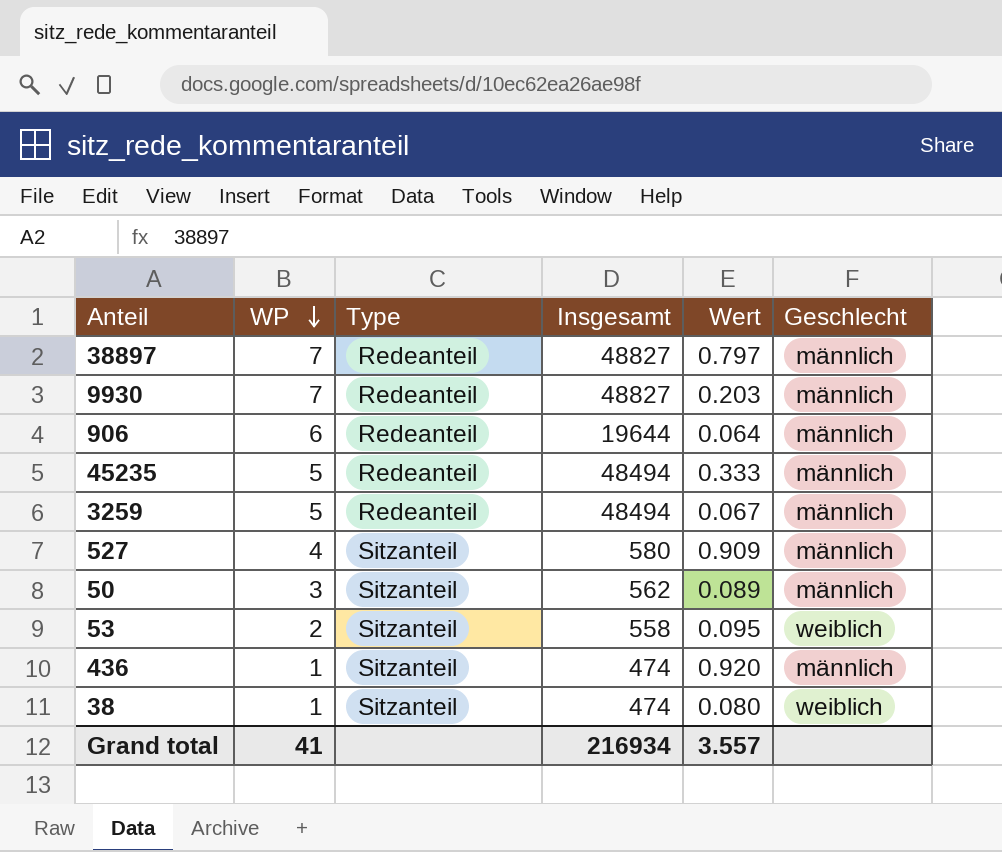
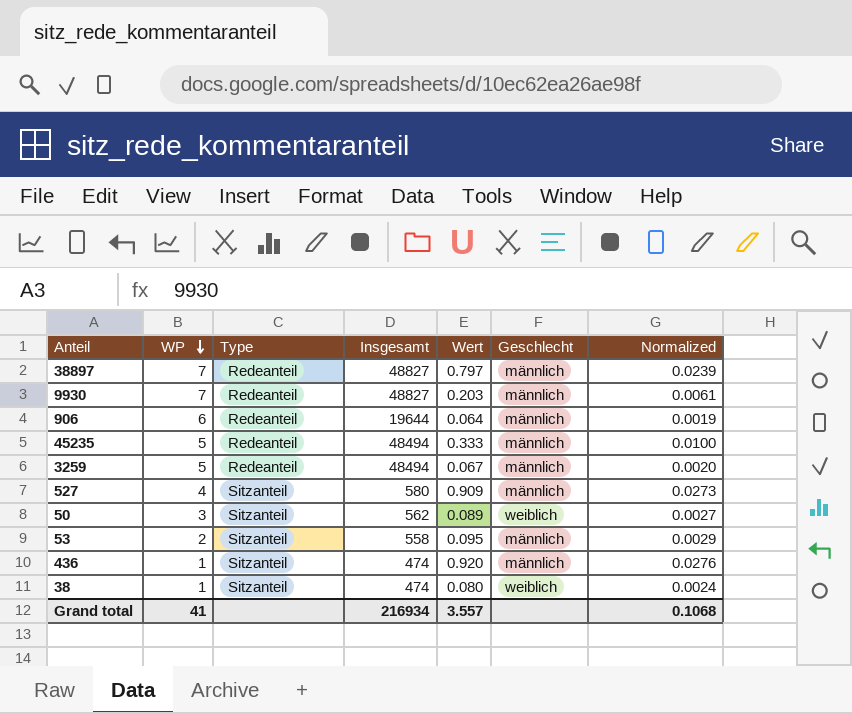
column Normalized | formula: none -> [Wert] * 0.03
50 | Geschlecht: männlich -> weiblich
53 | Geschlecht: weiblich -> männlich

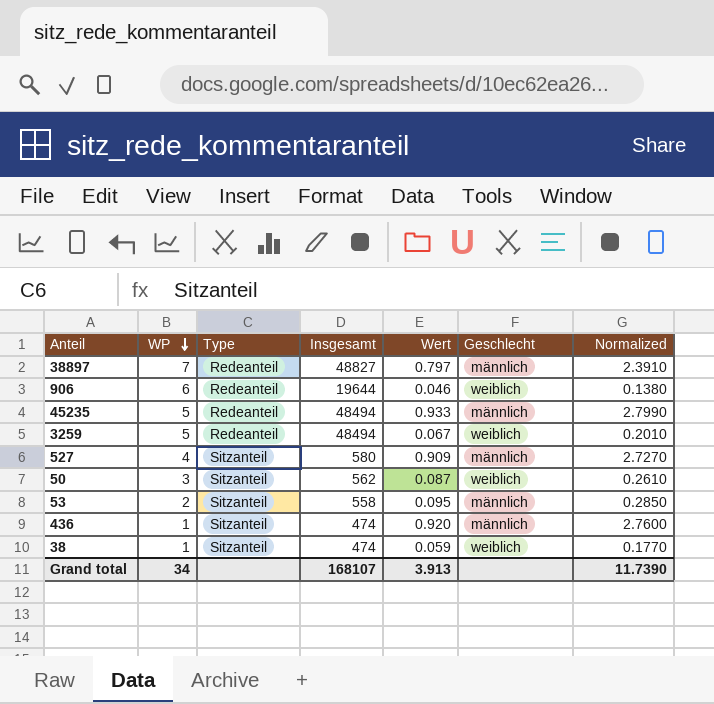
column Normalized | formula: [Wert] * 0.03 -> [Wert] * 3
row 9930: 7 | Redeanteil | 48827 | 0.203 | männlich | 0.0061 -> none
906 | Wert: 0.064 -> 0.046
906 | Geschlecht: männlich -> weiblich
45235 | Wert: 0.333 -> 0.933
3259 | Geschlecht: männlich -> weiblich
50 | Wert: 0.089 -> 0.087
38 | Wert: 0.080 -> 0.059
Grand total | WP: 41 -> 34
Grand total | Insgesamt: 216934 -> 168107
Grand total | Wert: 3.557 -> 3.913
Grand total | Normalized: 0.1068 -> 11.7390

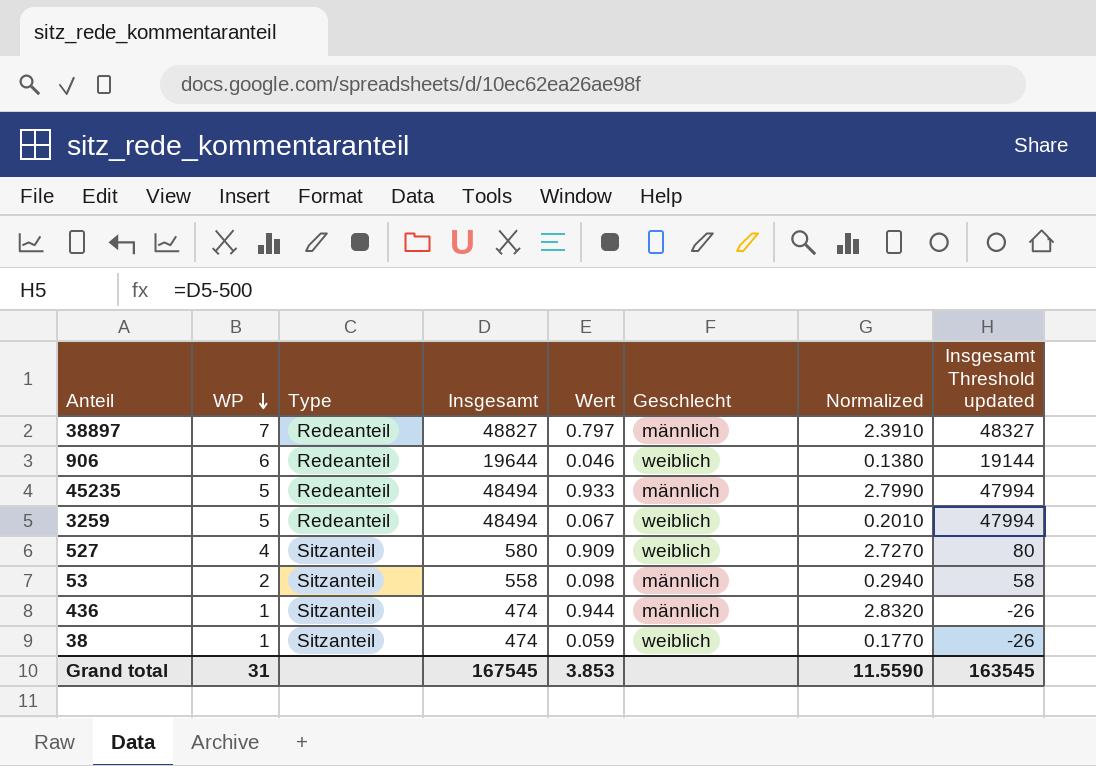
column Insgesamt Threshold updated | formula: none -> [Insgesamt] - 500
row 50: 3 | Sitzanteil | 562 | 0.087 | weiblich | 0.2610 -> none
527 | Geschlecht: männlich -> weiblich
53 | Wert: 0.095 -> 0.098
53 | Normalized: 0.2850 -> 0.2940
436 | Wert: 0.920 -> 0.944
436 | Normalized: 2.7600 -> 2.8320
Grand total | WP: 34 -> 31
Grand total | Insgesamt: 168107 -> 167545
Grand total | Wert: 3.913 -> 3.853
Grand total | Normalized: 11.7390 -> 11.5590

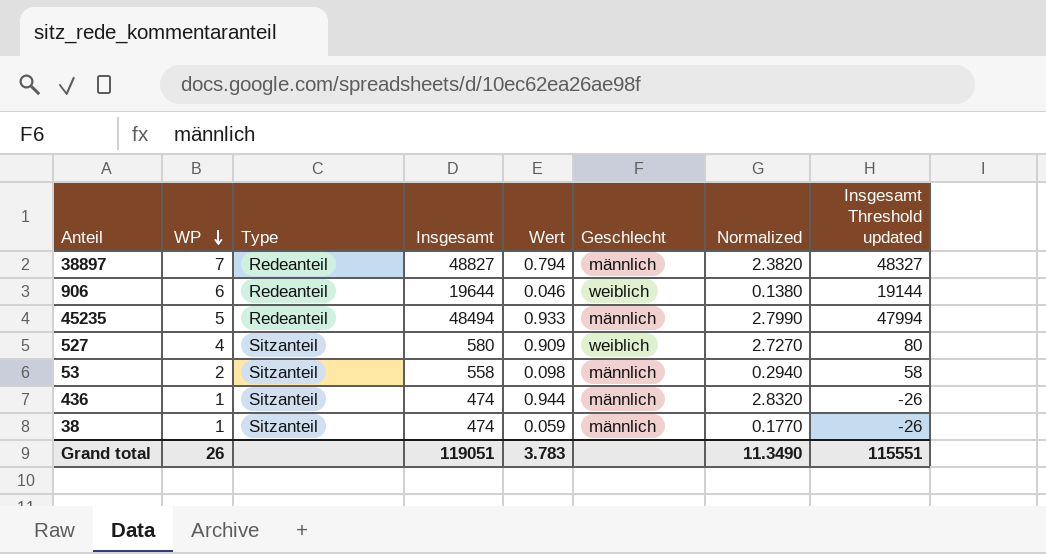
row 3259: 5 | Redeanteil | 48494 | 0.067 | weiblich | 0.2010 | 47994 -> none
38897 | Wert: 0.797 -> 0.794
38897 | Normalized: 2.3910 -> 2.3820
38 | Geschlecht: weiblich -> männlich
Grand total | WP: 31 -> 26
Grand total | Insgesamt: 167545 -> 119051
Grand total | Wert: 3.853 -> 3.783
Grand total | Normalized: 11.5590 -> 11.3490
Grand total | Insgesamt Threshold updated: 163545 -> 115551

